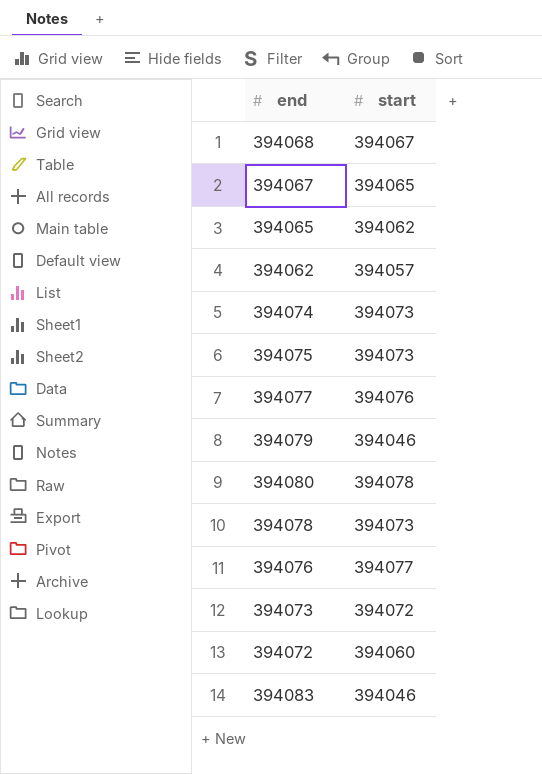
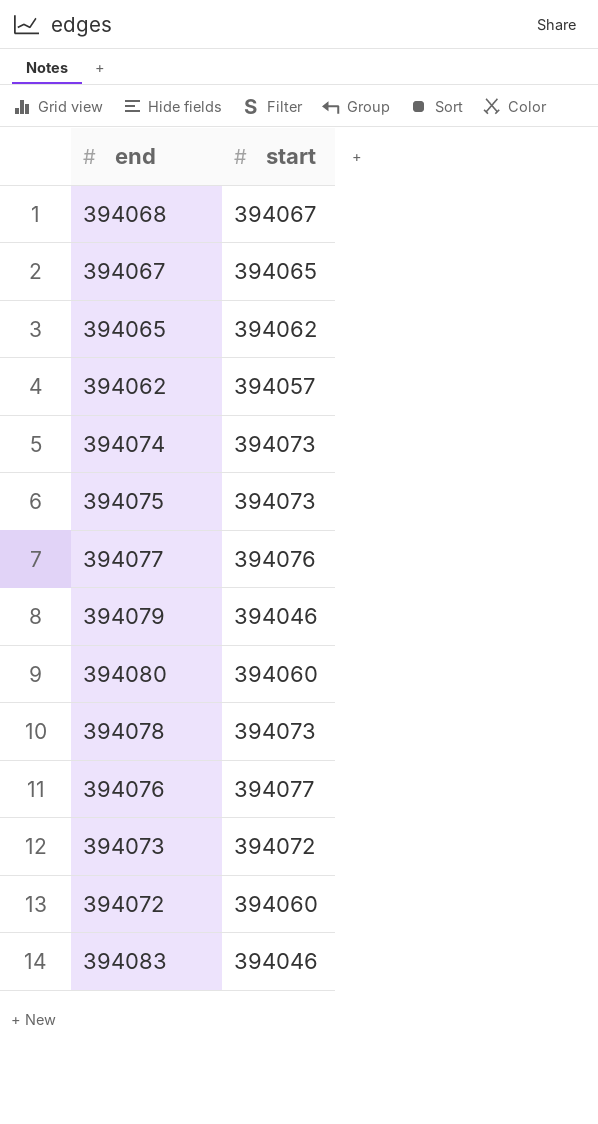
394080 | start: 394078 -> 394060

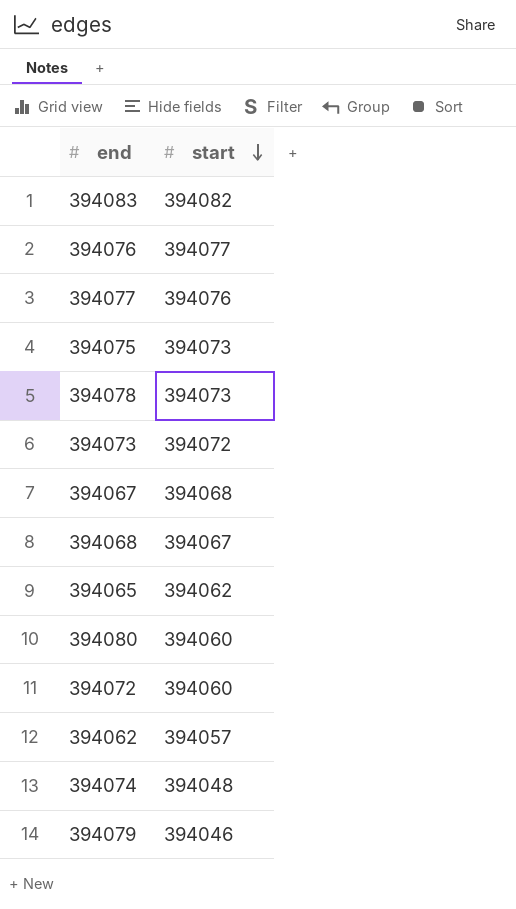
row order: none -> start descending
394083 | start: 394046 -> 394082
394067 | start: 394065 -> 394068
394074 | start: 394073 -> 394048

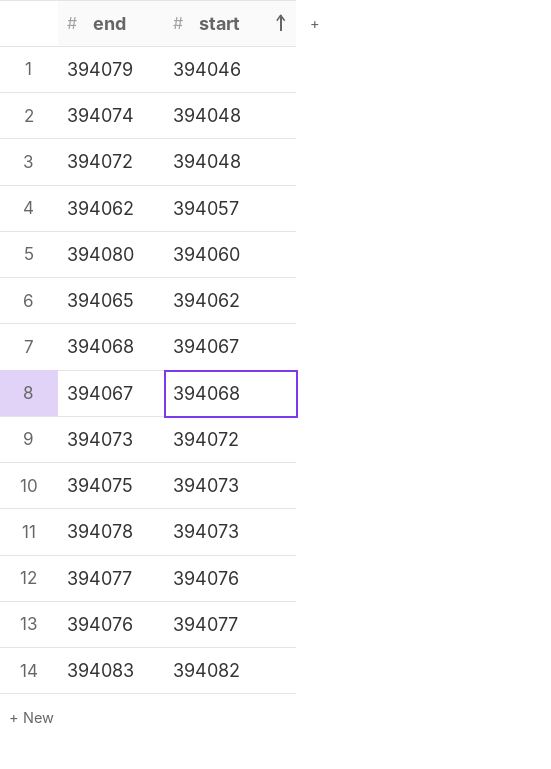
row order: start descending -> start ascending
394072 | start: 394060 -> 394048

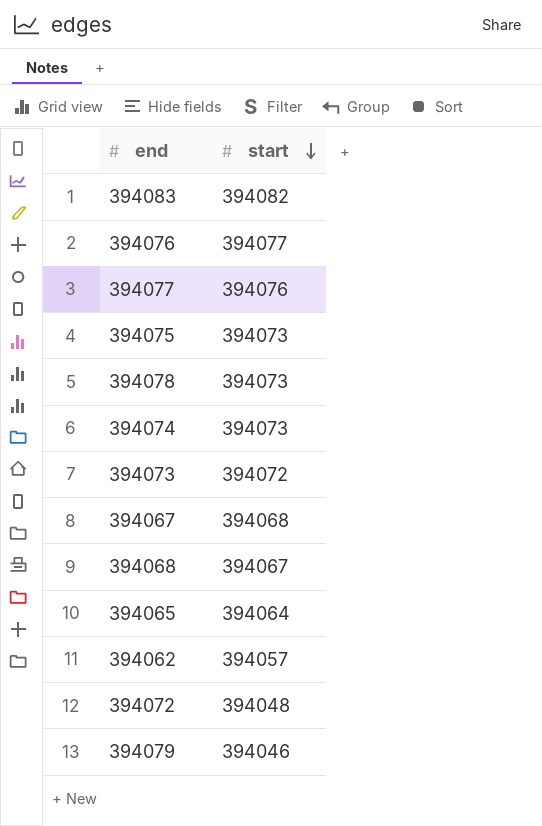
row order: start ascending -> start descending
row 394080: 394060 -> none
394074 | start: 394048 -> 394073
394065 | start: 394062 -> 394064

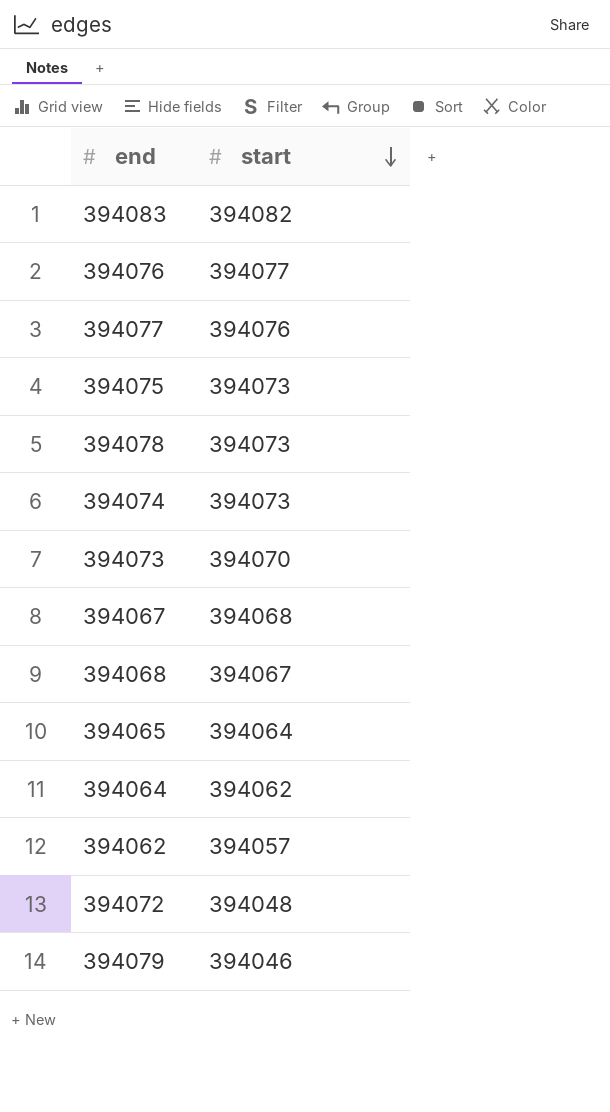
394073 | start: 394072 -> 394070
row 394064: none -> 394062

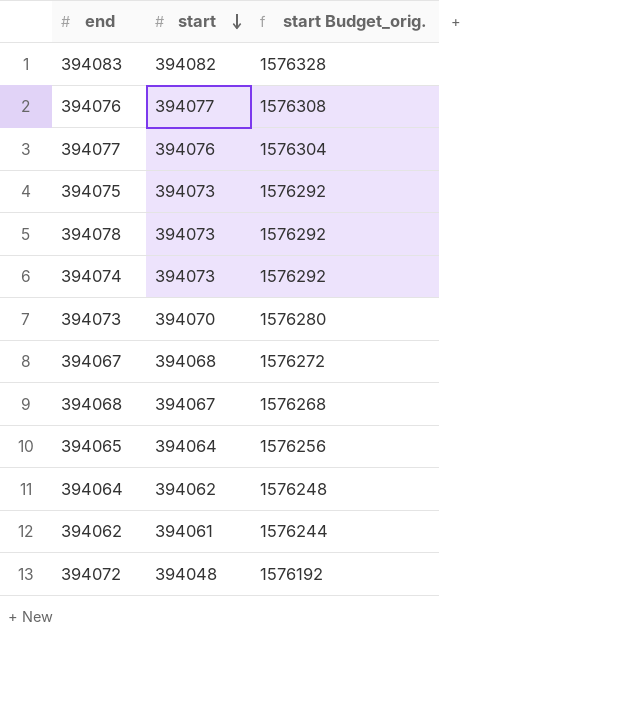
column start Budget_orig. | formula: none -> [start] * 4
row 394079: 394046 -> none
394062 | start: 394057 -> 394061

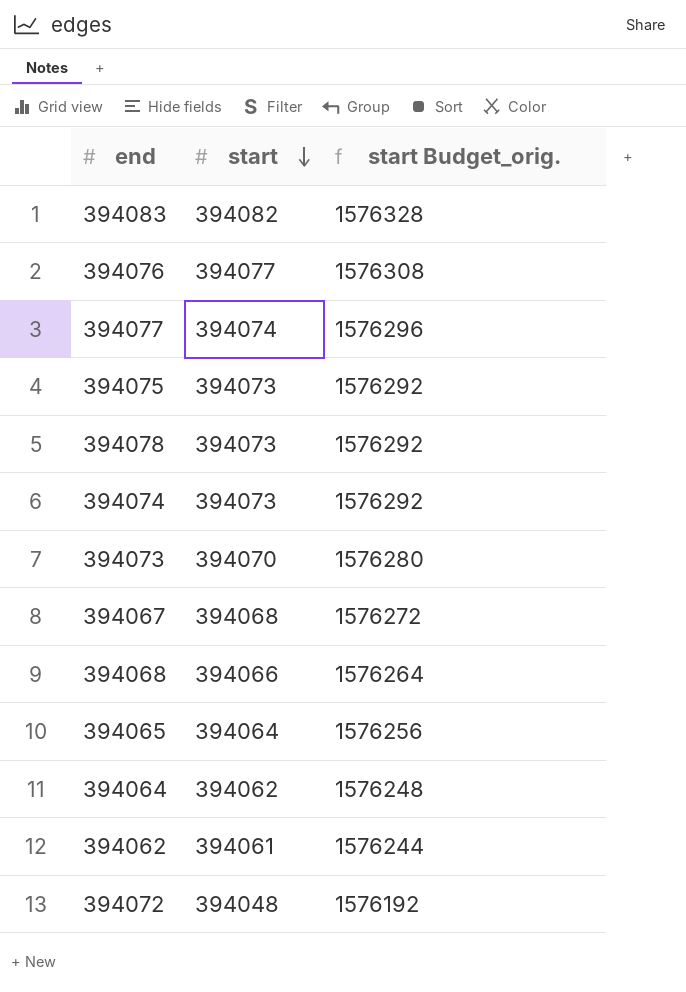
394077 | start: 394076 -> 394074
394077 | start Budget_orig.: 1576304 -> 1576296
394068 | start: 394067 -> 394066
394068 | start Budget_orig.: 1576268 -> 1576264

